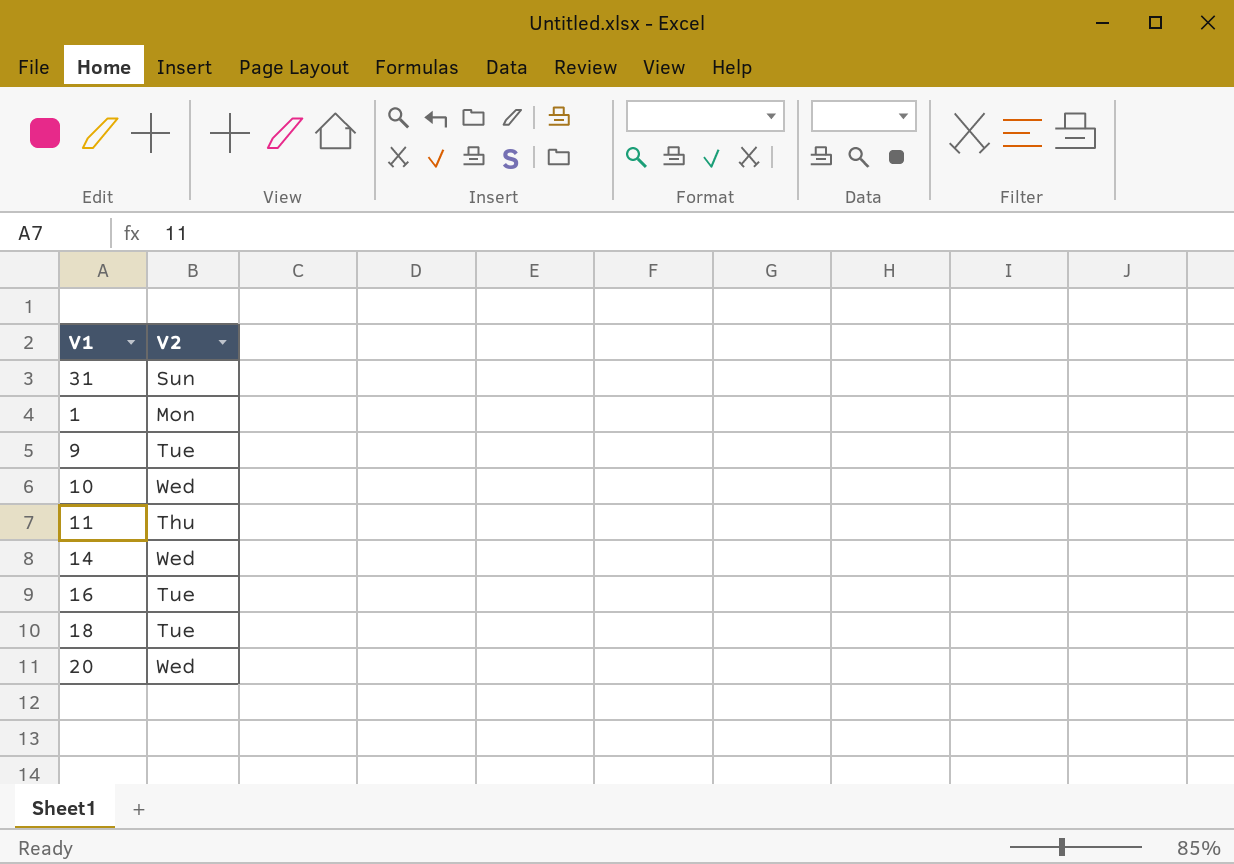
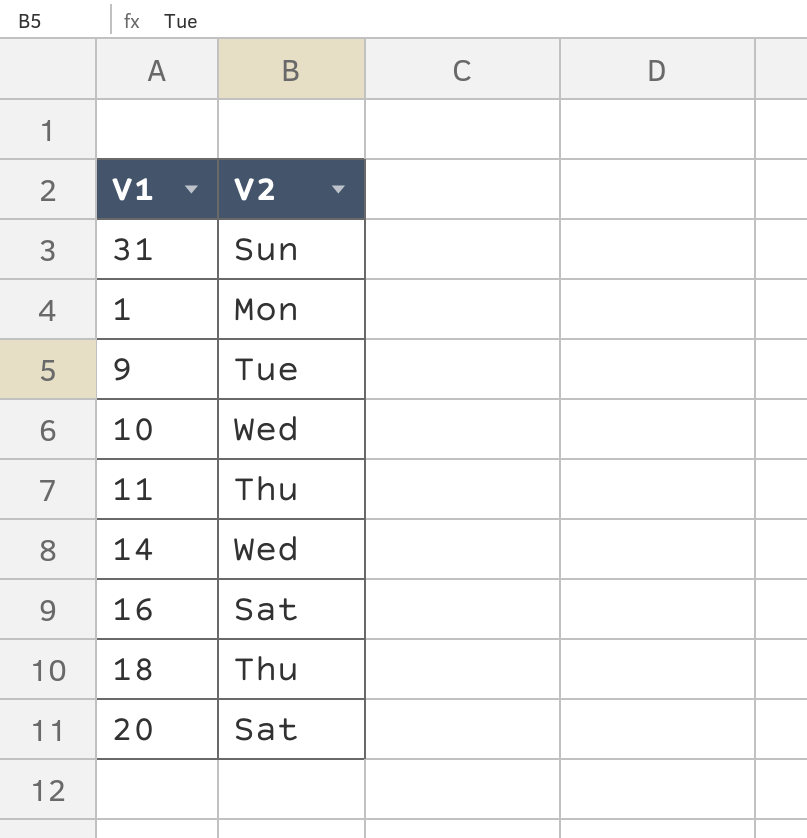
16 | V2: Tue -> Sat
18 | V2: Tue -> Thu
20 | V2: Wed -> Sat

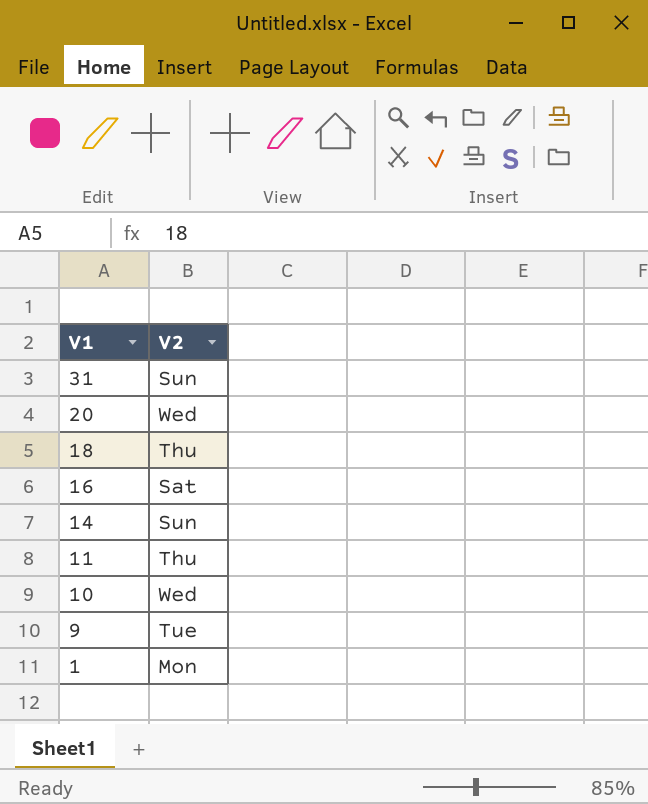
row order: none -> V1 descending
20 | V2: Sat -> Wed
14 | V2: Wed -> Sun

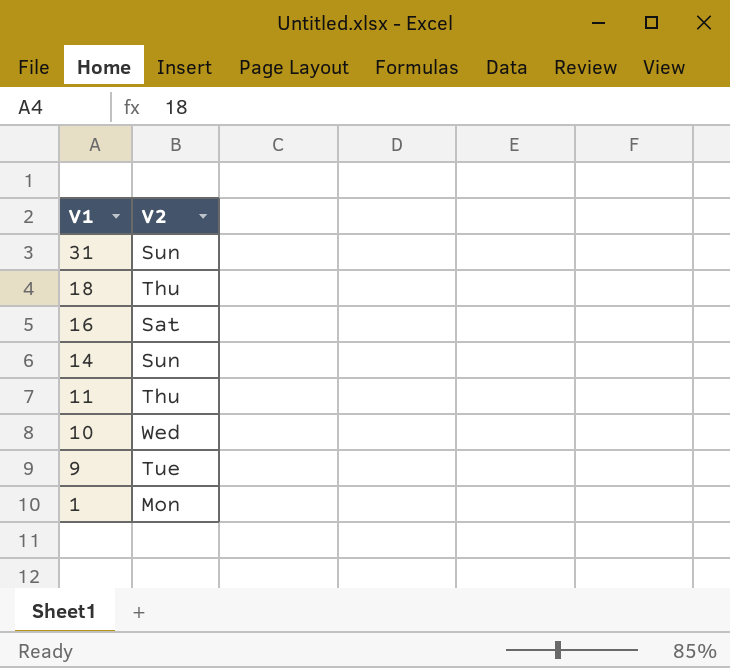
row 20: Wed -> none

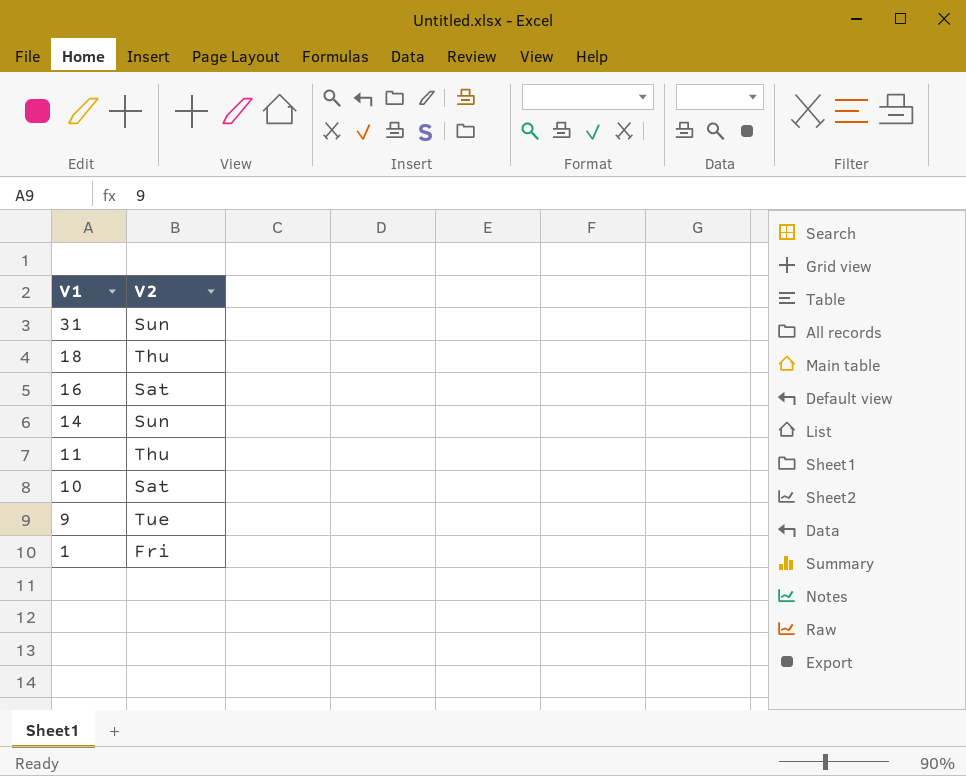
10 | V2: Wed -> Sat
1 | V2: Mon -> Fri

